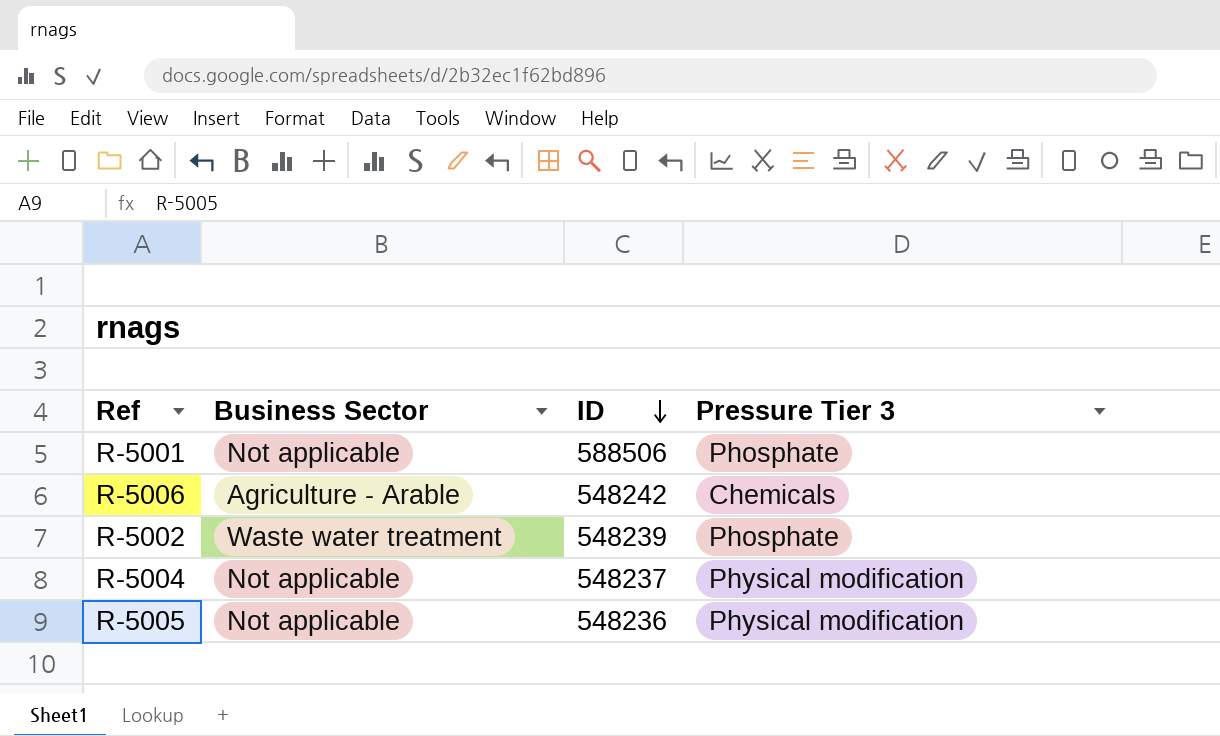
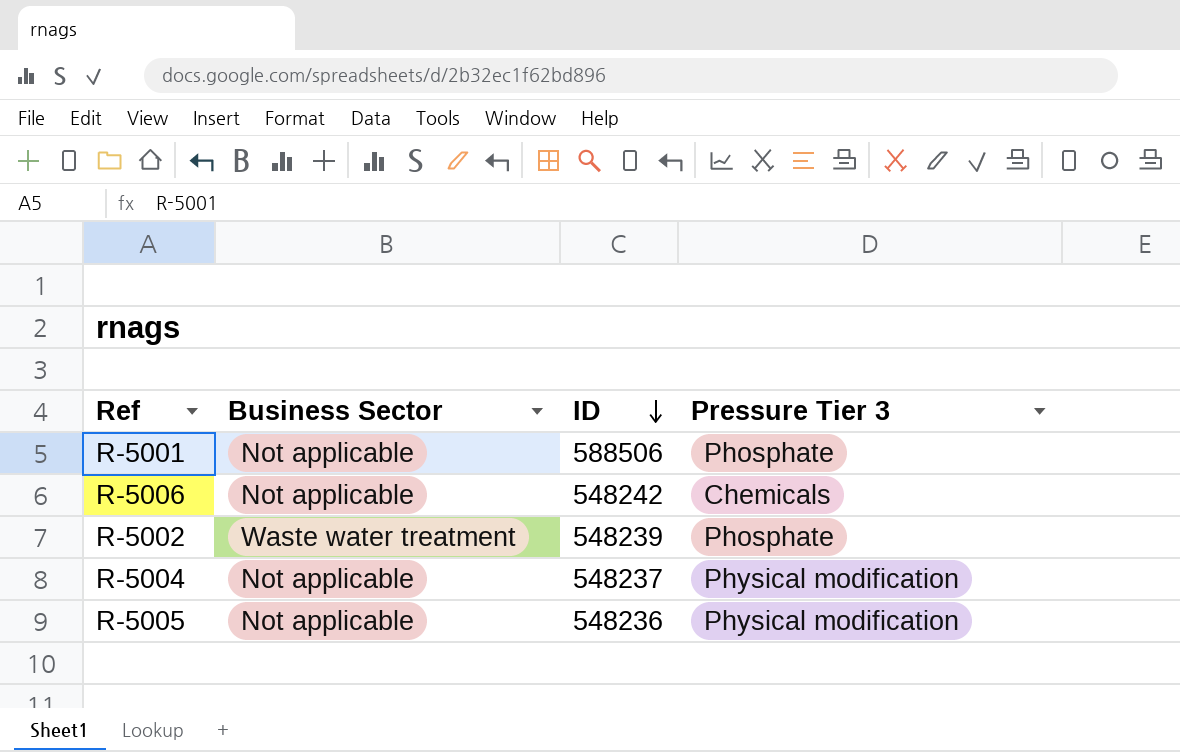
R-5006 | Business Sector: Agriculture - Arable -> Not applicable

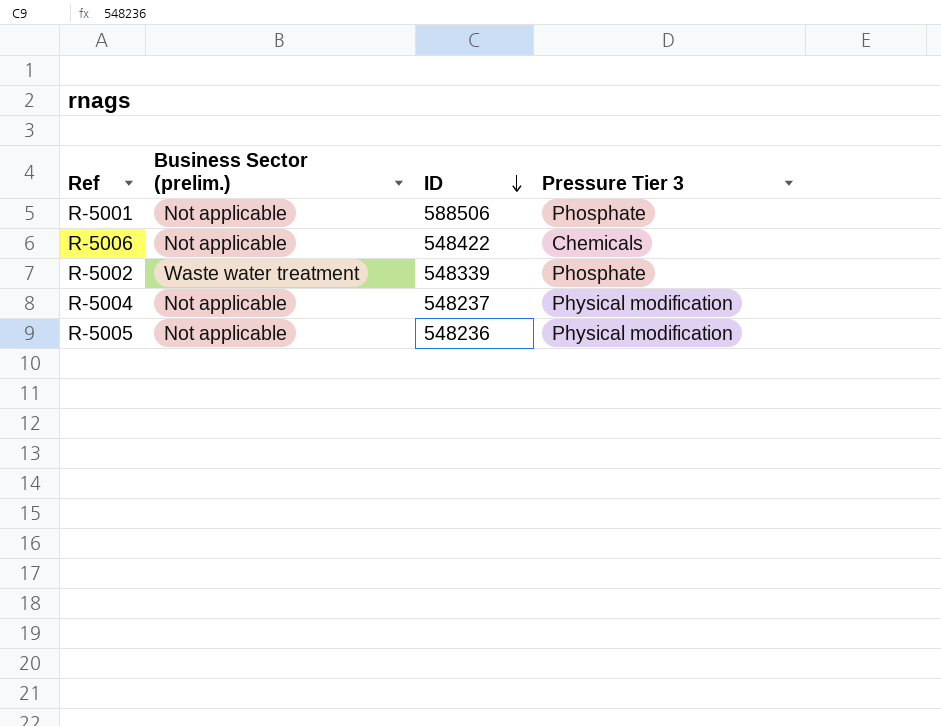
column name: Business Sector -> Business Sector (prelim.)
R-5006 | ID: 548242 -> 548422
R-5002 | ID: 548239 -> 548339

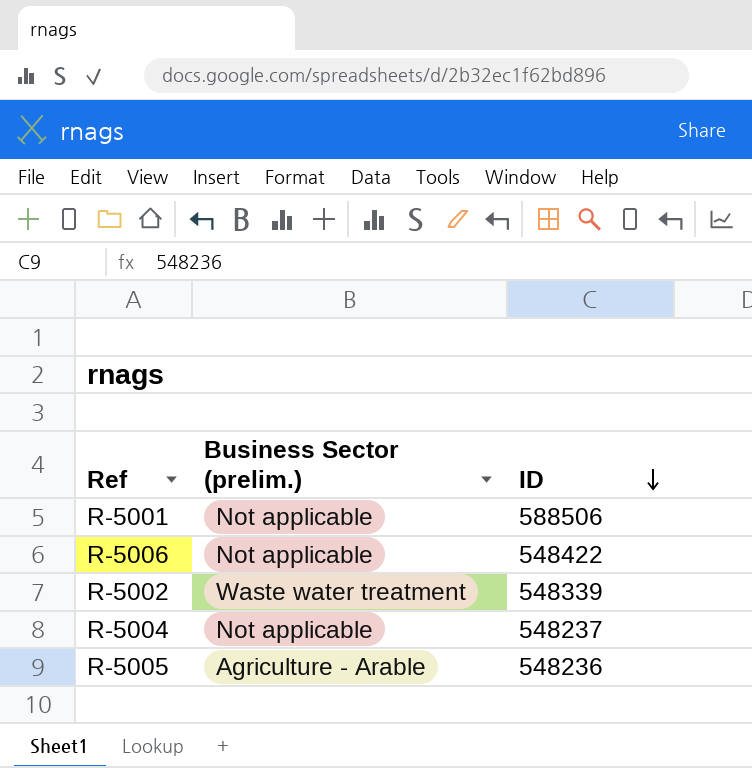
column Pressure Tier 3 | position: 4 -> none
R-5005 | Business Sector (prelim.): Not applicable -> Agriculture - Arable

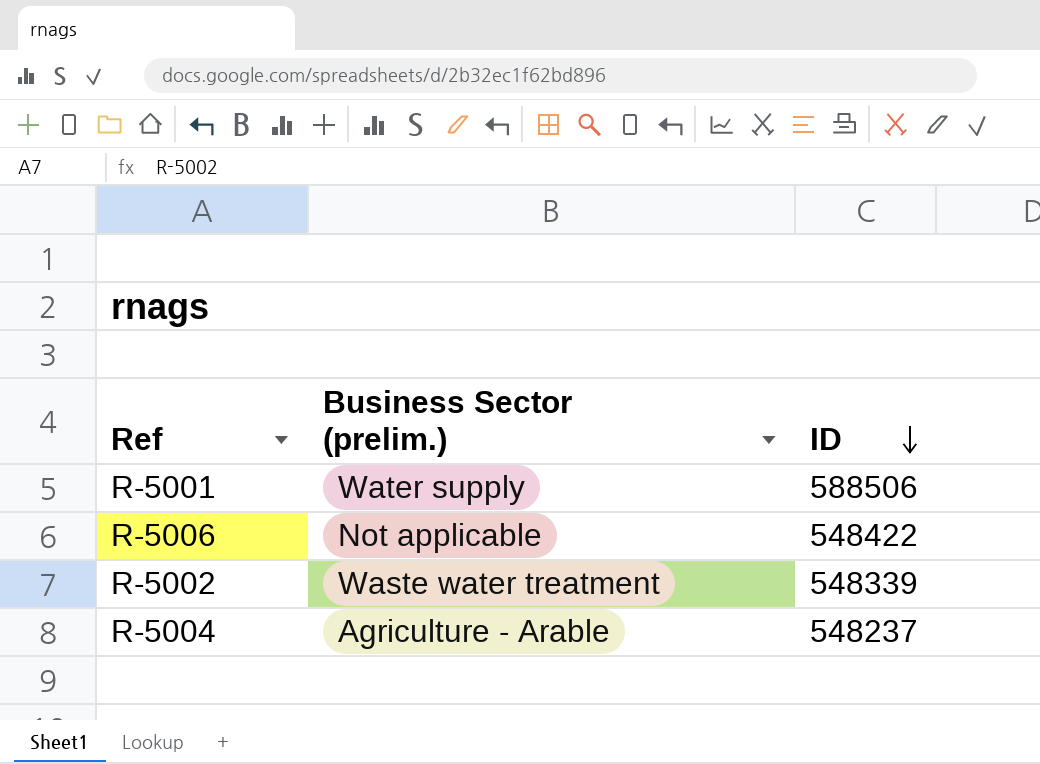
row R-5005: Agriculture - Arable | 548236 -> none
R-5001 | Business Sector (prelim.): Not applicable -> Water supply
R-5004 | Business Sector (prelim.): Not applicable -> Agriculture - Arable

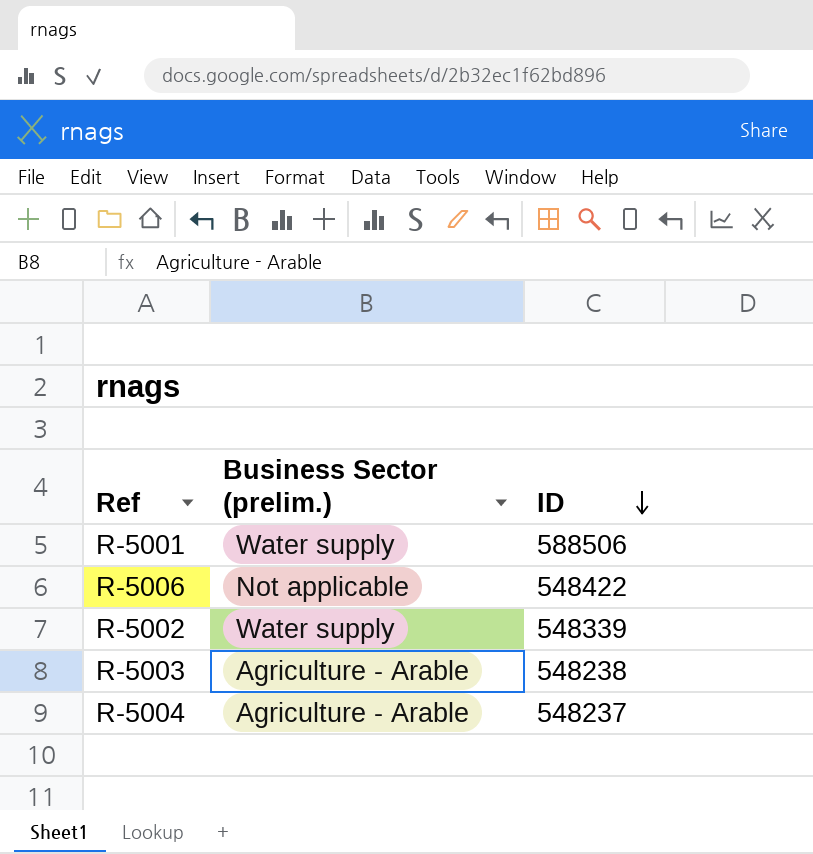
R-5002 | Business Sector (prelim.): Waste water treatment -> Water supply
row R-5003: none -> Agriculture - Arable | 548238

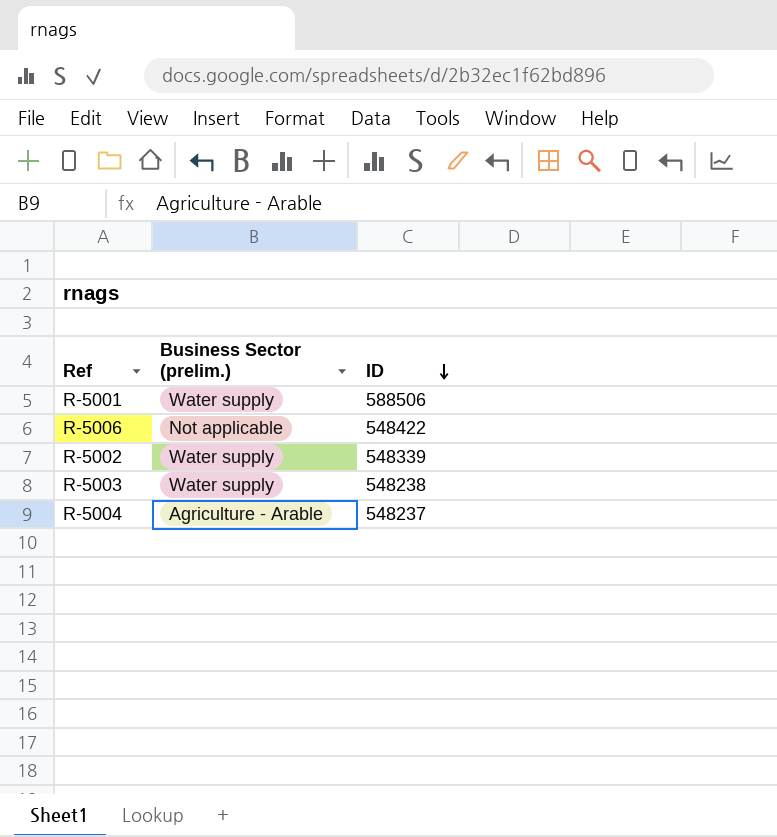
R-5003 | Business Sector (prelim.): Agriculture - Arable -> Water supply

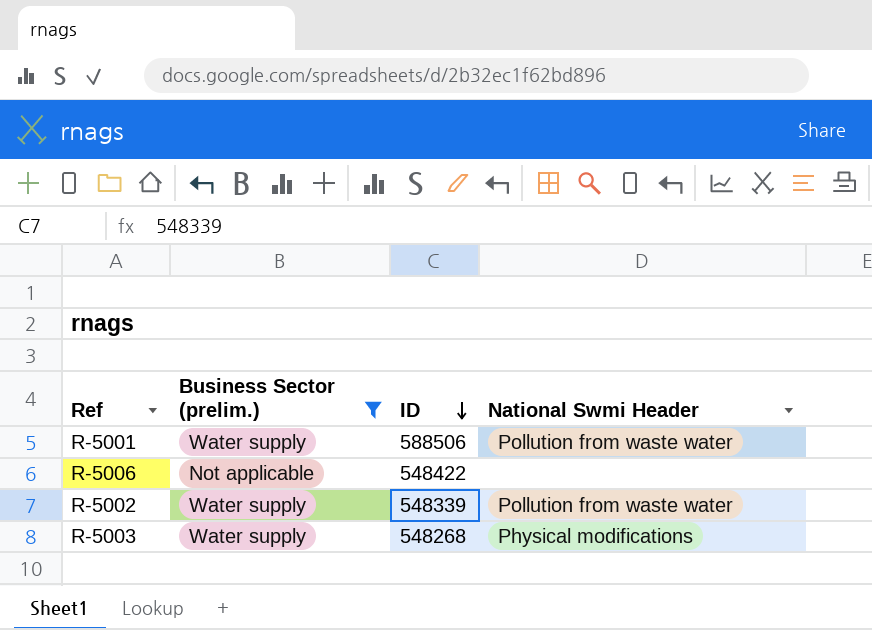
filter: none -> Business Sector (prelim.) != Agriculture - Arable
column National Swmi Header | position: none -> 4
R-5003 | ID: 548238 -> 548268

